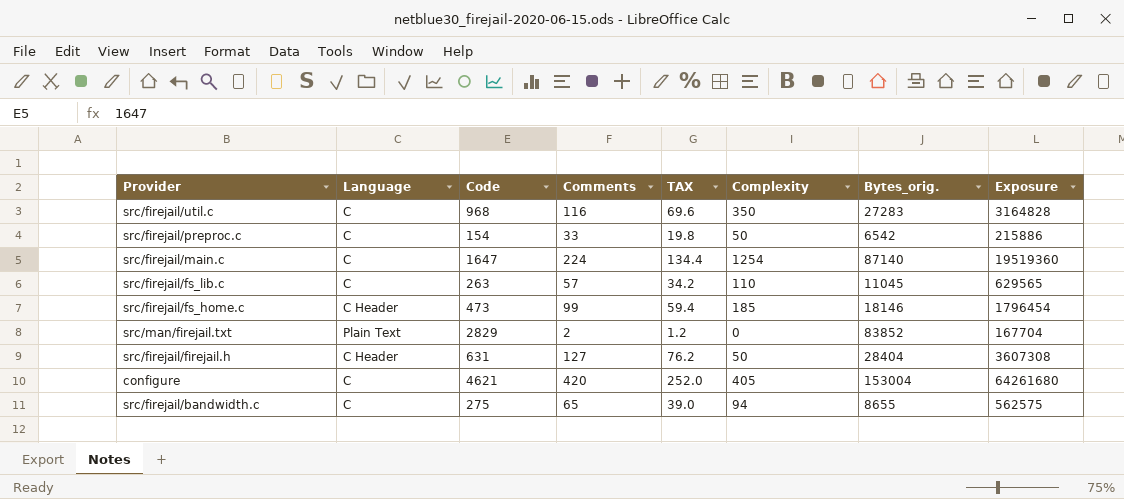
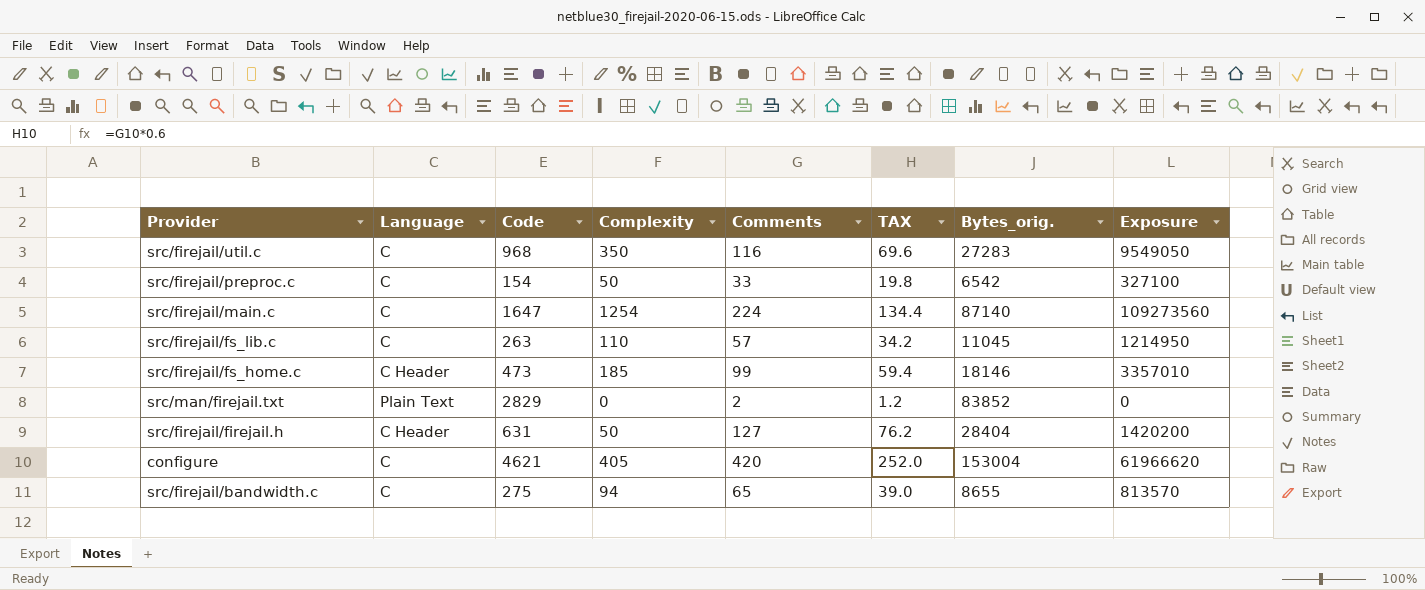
column Complexity | position: 6 -> 4
column Exposure | formula: [Comments] * [Bytes_orig.] -> [Complexity] * [Bytes_orig.]

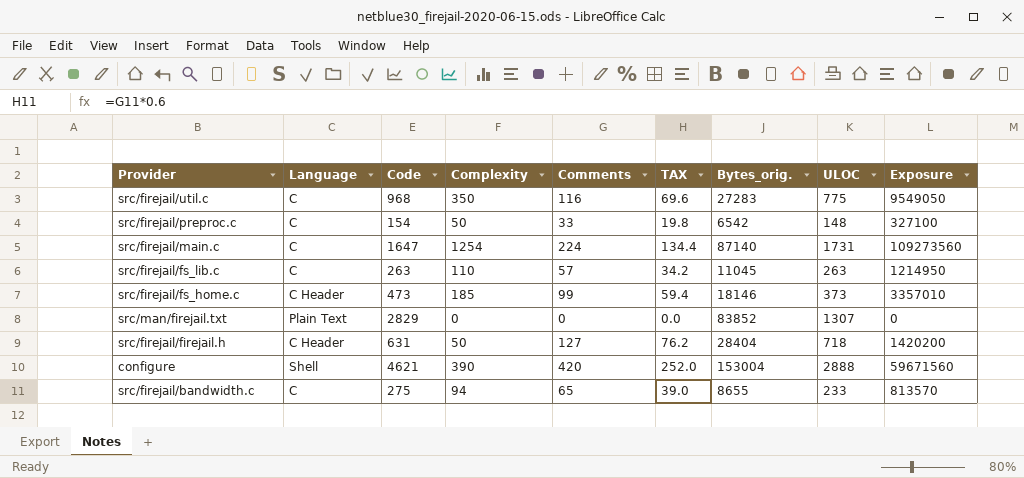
column ULOC | position: none -> 8
src/man/firejail.txt | Comments: 2 -> 0
src/man/firejail.txt | TAX: 1.2 -> 0.0
configure | Language: C -> Shell
configure | Complexity: 405 -> 390
configure | Exposure: 61966620 -> 59671560

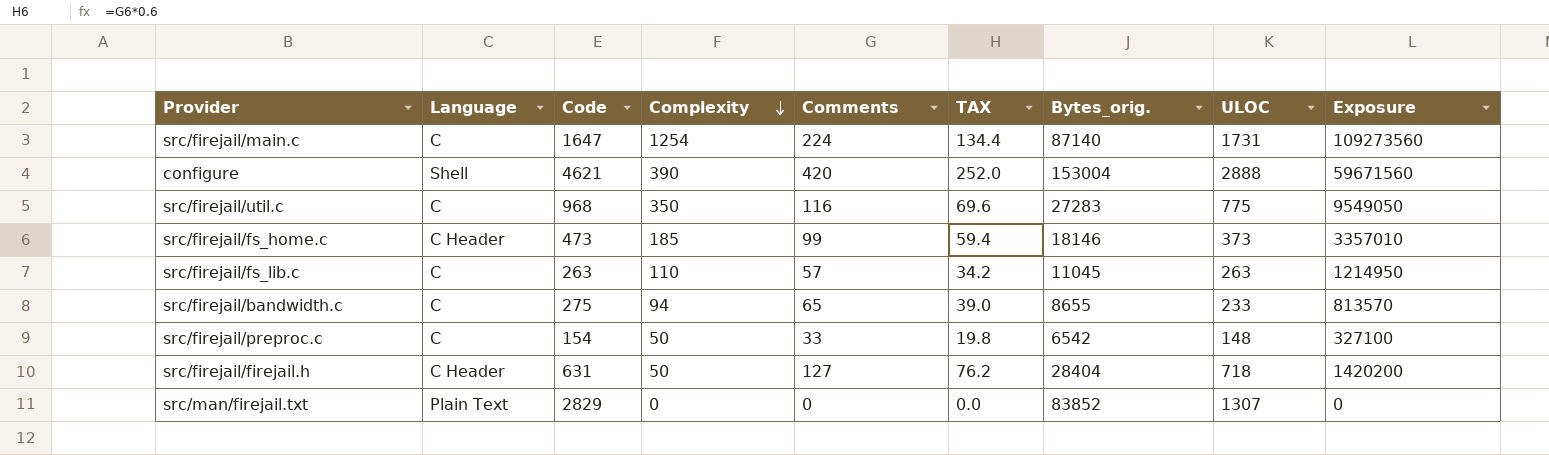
row order: none -> Complexity descending

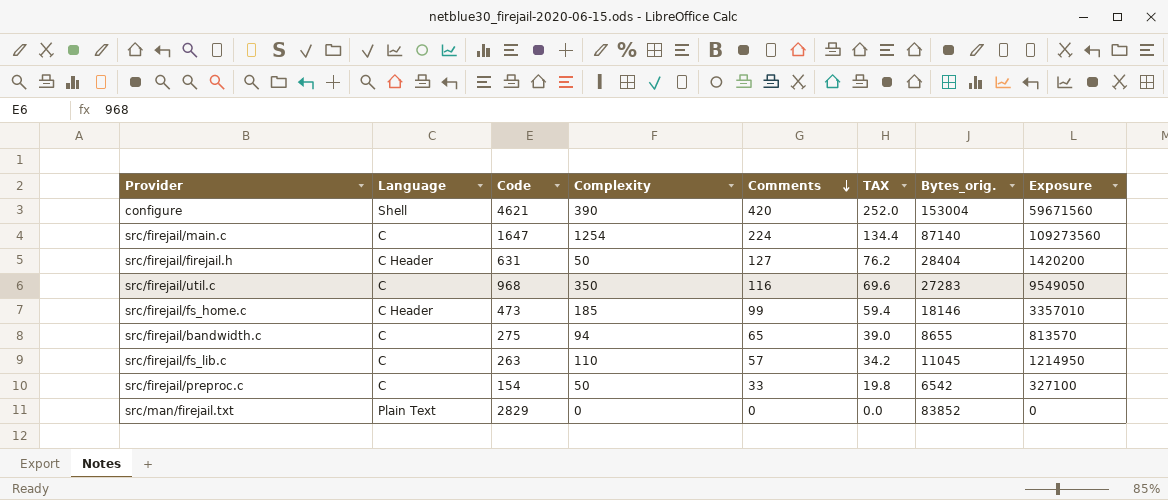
row order: Complexity descending -> Comments descending
column ULOC | position: 8 -> none

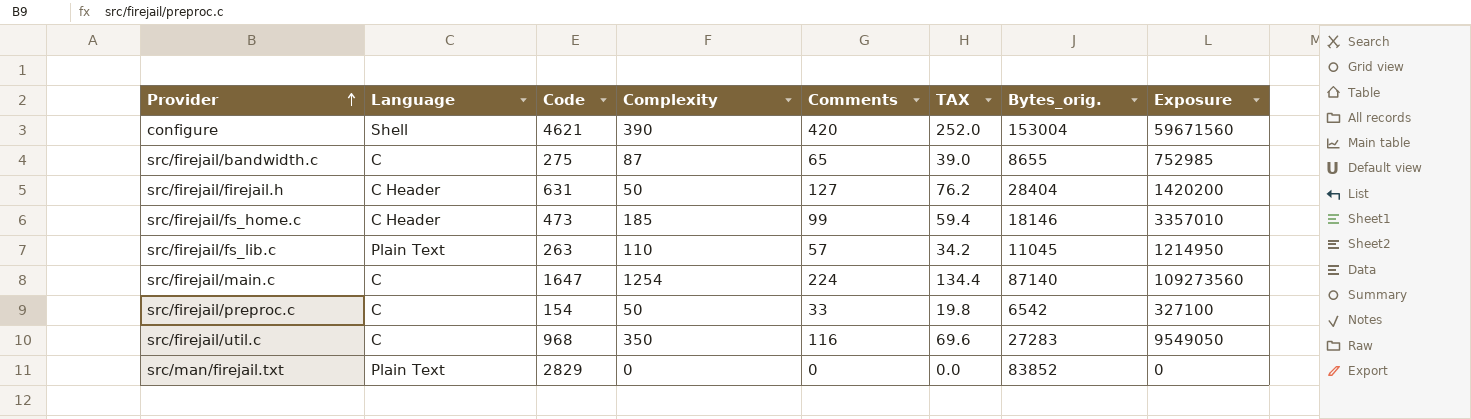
row order: Comments descending -> Provider ascending
src/firejail/bandwidth.c | Complexity: 94 -> 87
src/firejail/bandwidth.c | Exposure: 813570 -> 752985
src/firejail/fs_lib.c | Language: C -> Plain Text

